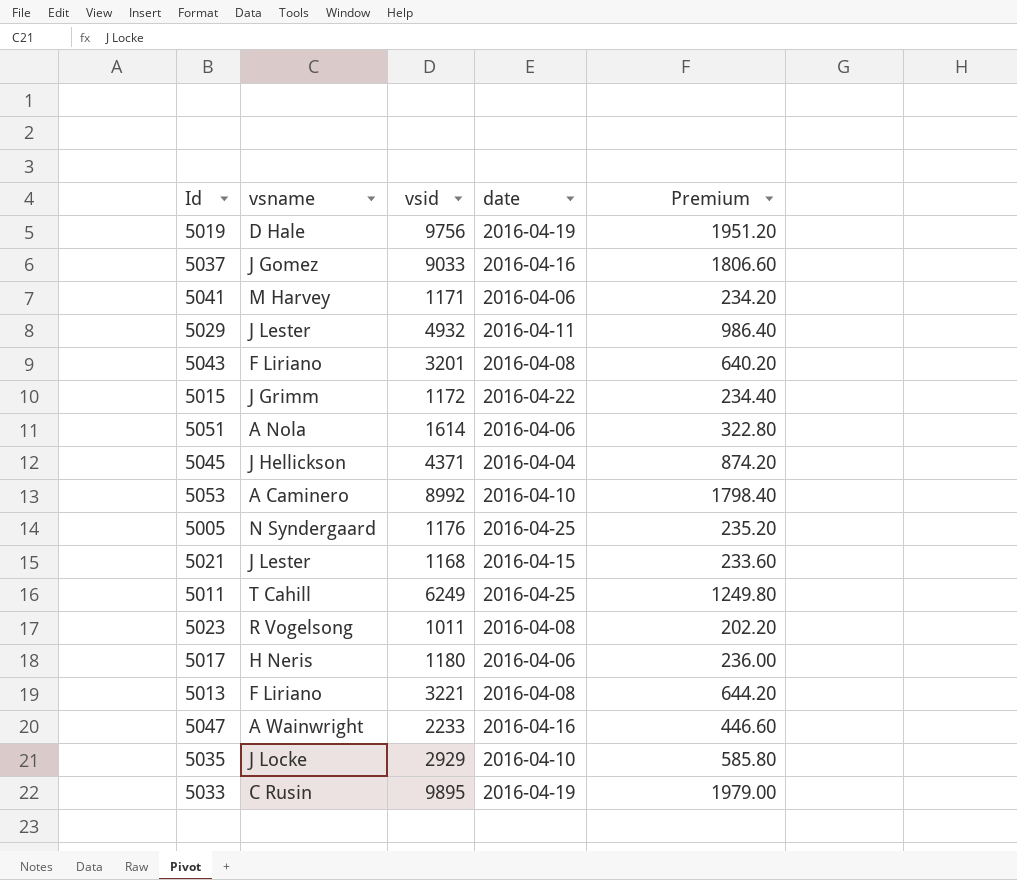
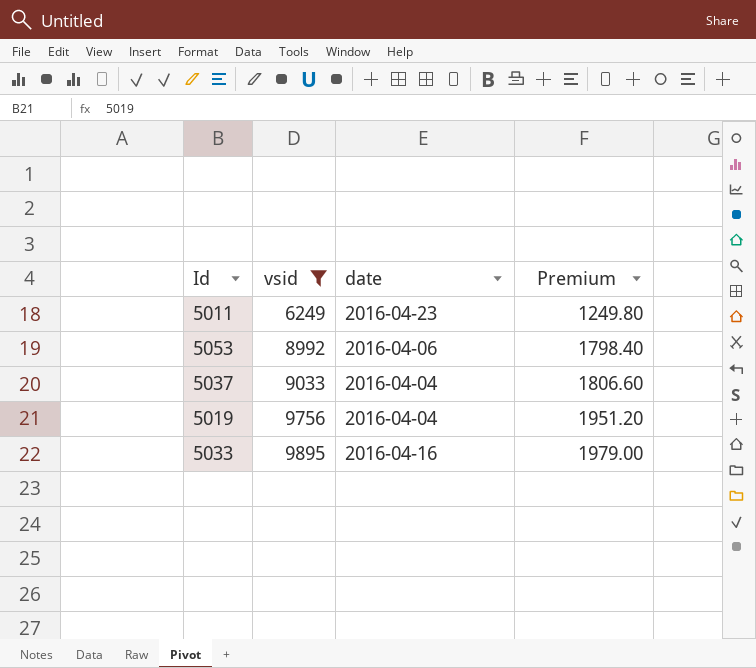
filter: none -> vsid >= 6249
row order: none -> vsid ascending
column vsname | position: 2 -> none
5011 | date: 2016-04-25 -> 2016-04-23
5053 | date: 2016-04-10 -> 2016-04-06
5037 | date: 2016-04-16 -> 2016-04-04
5019 | date: 2016-04-19 -> 2016-04-04
5033 | date: 2016-04-19 -> 2016-04-16

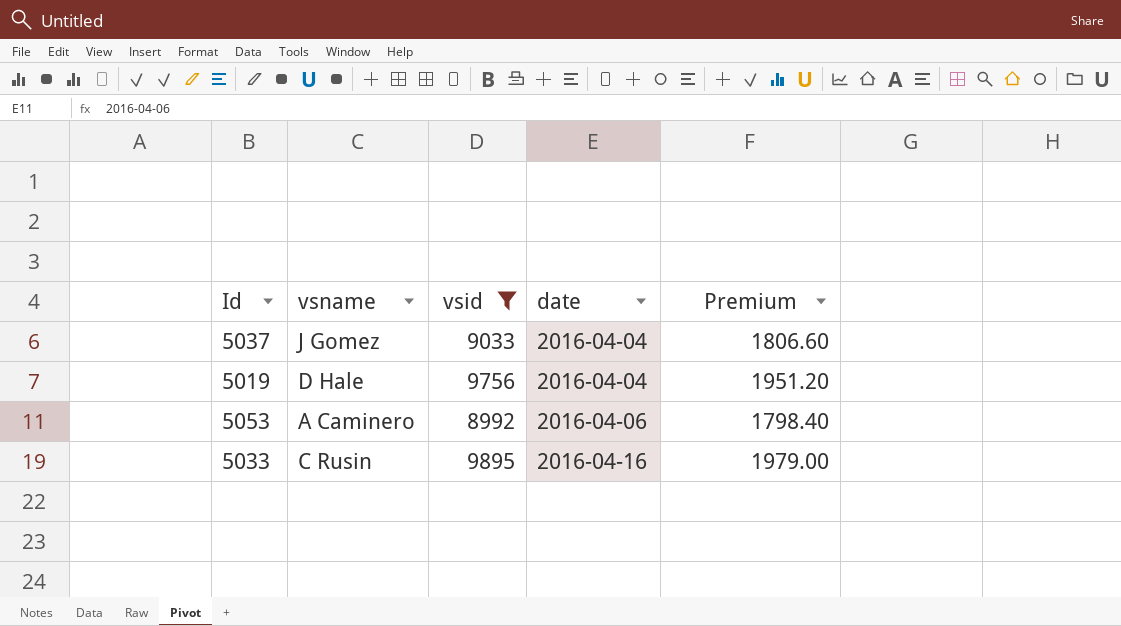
row order: vsid ascending -> date ascending
column vsname | position: none -> 2
row 5011: 6249 | 2016-04-23 | 1249.80 -> none

